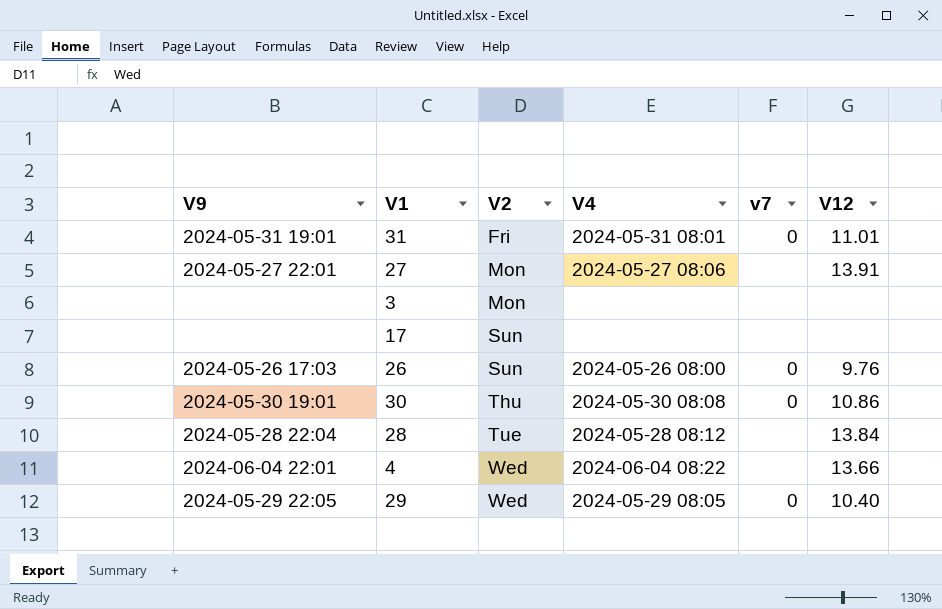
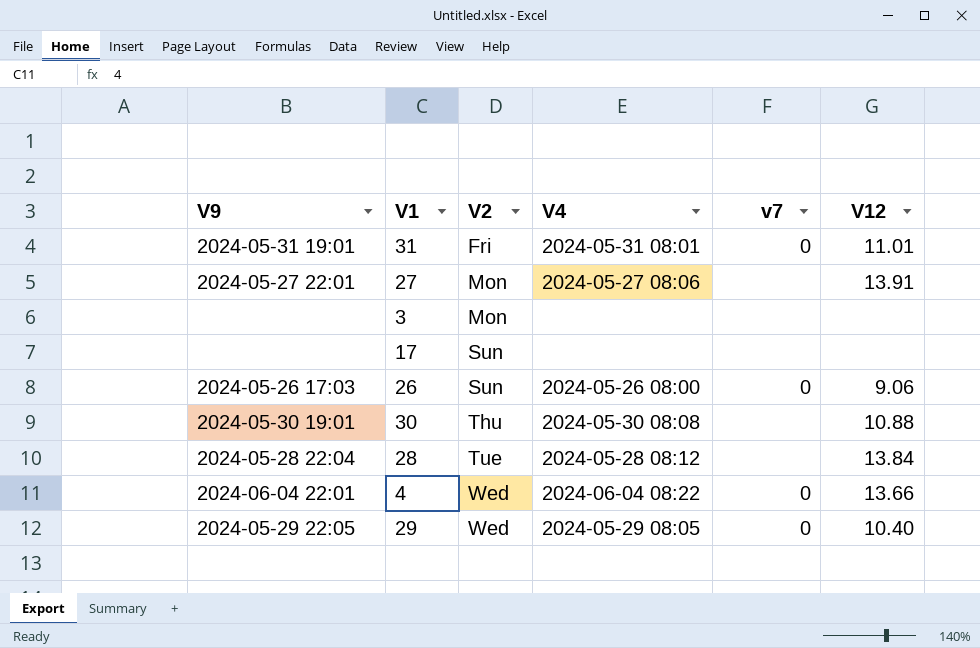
26 | V12: 9.76 -> 9.06
30 | v7: 0 -> none
30 | V12: 10.86 -> 10.88
4 | v7: none -> 0

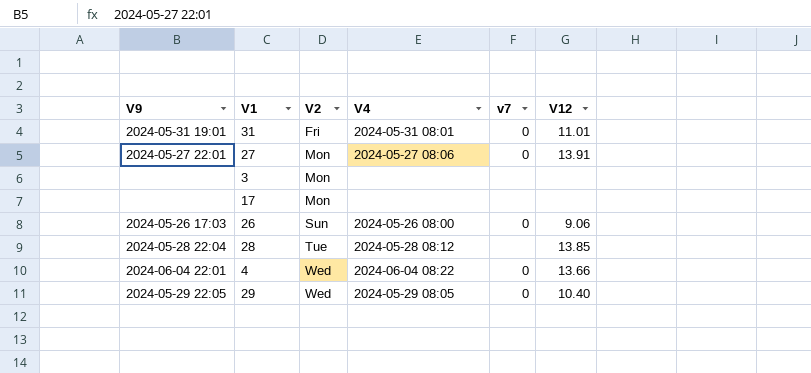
row 30: 2024-05-30 19:01 | Thu | 2024-05-30 08:08 | none | 10.88 -> none
27 | v7: none -> 0
17 | V2: Sun -> Mon
28 | V12: 13.84 -> 13.85

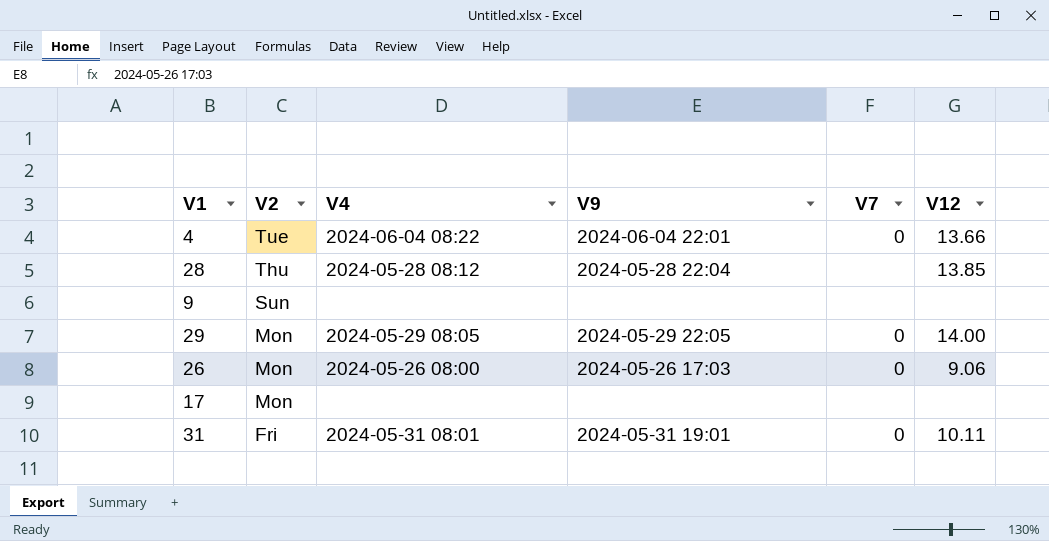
row order: V2 ascending -> V2 descending
column V9 | position: 1 -> 4
column name: v7 -> V7
row 27: 2024-05-27 22:01 | Mon | 2024-05-27 08:06 | 0 | 13.91 -> none
row 3: none | Mon | none | none | none -> none
4 | V2: Wed -> Tue
28 | V2: Tue -> Thu
row 9: none -> Sun | none | none | none | none
29 | V2: Wed -> Mon
29 | V12: 10.40 -> 14.00
26 | V2: Sun -> Mon
31 | V12: 11.01 -> 10.11

